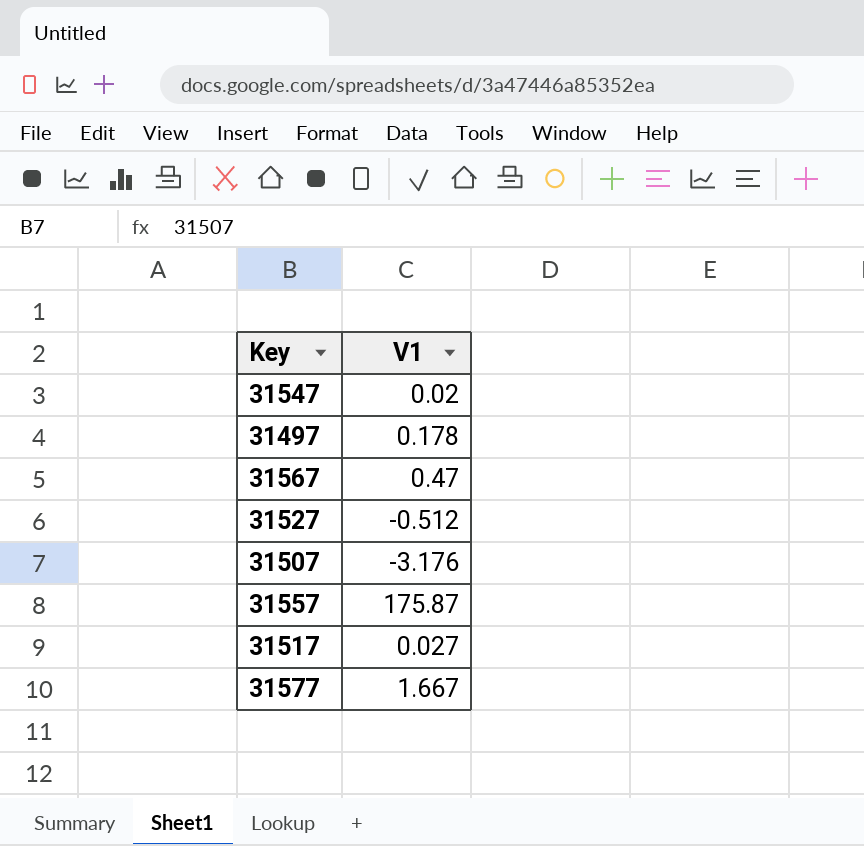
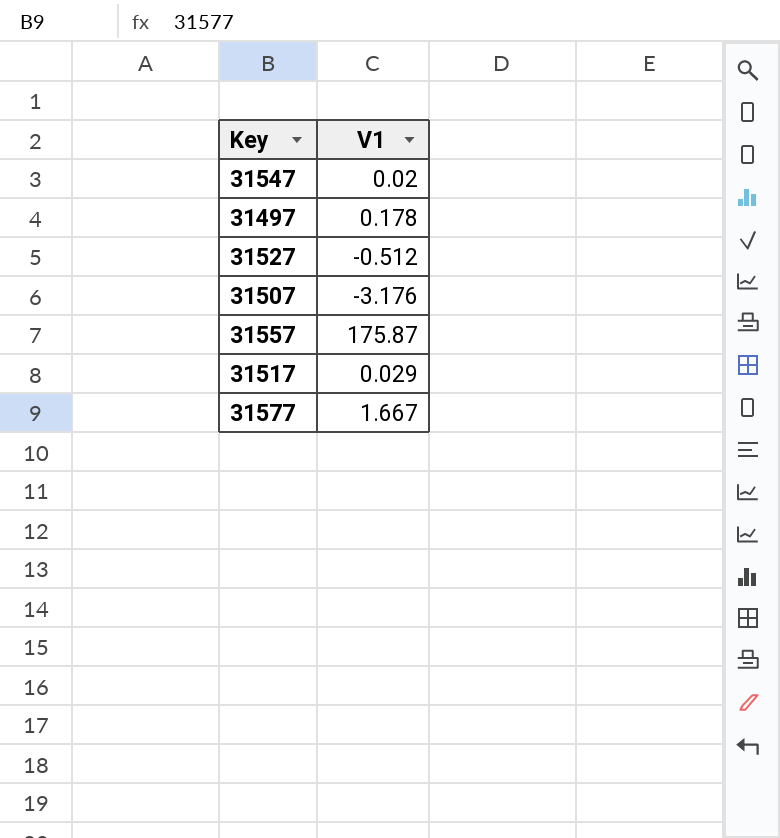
row 31567: 0.47 -> none
31517 | V1: 0.027 -> 0.029

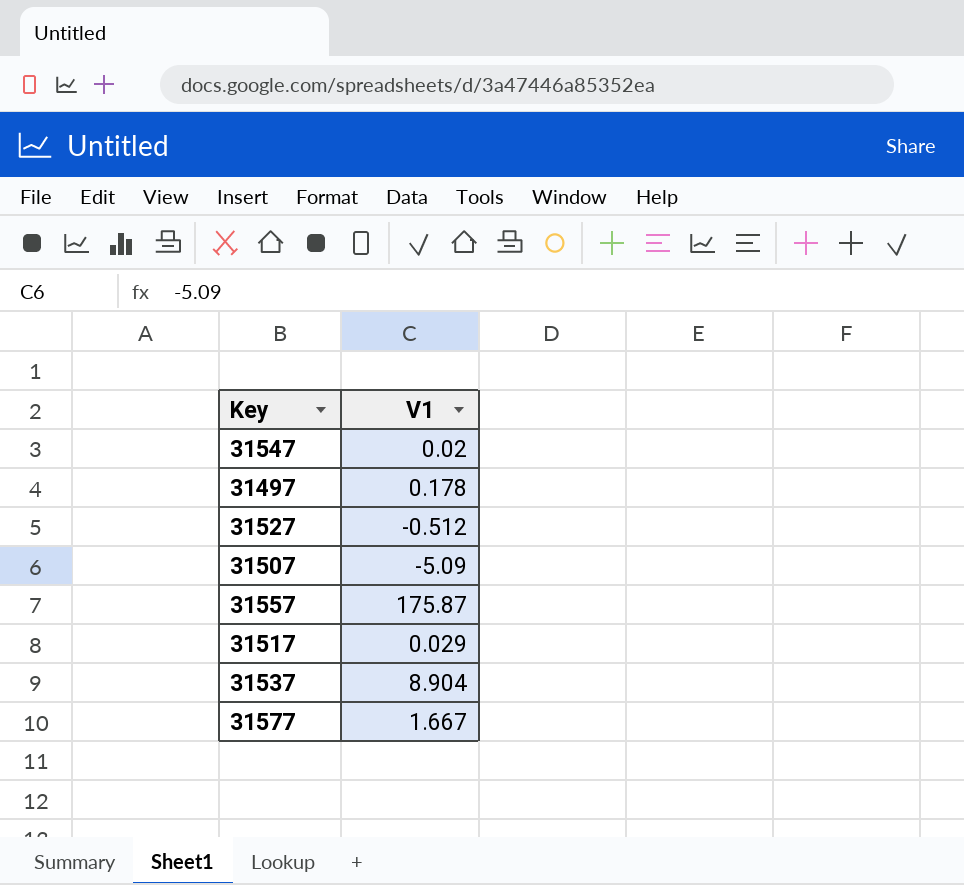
31507 | V1: -3.176 -> -5.09
row 31537: none -> 8.904

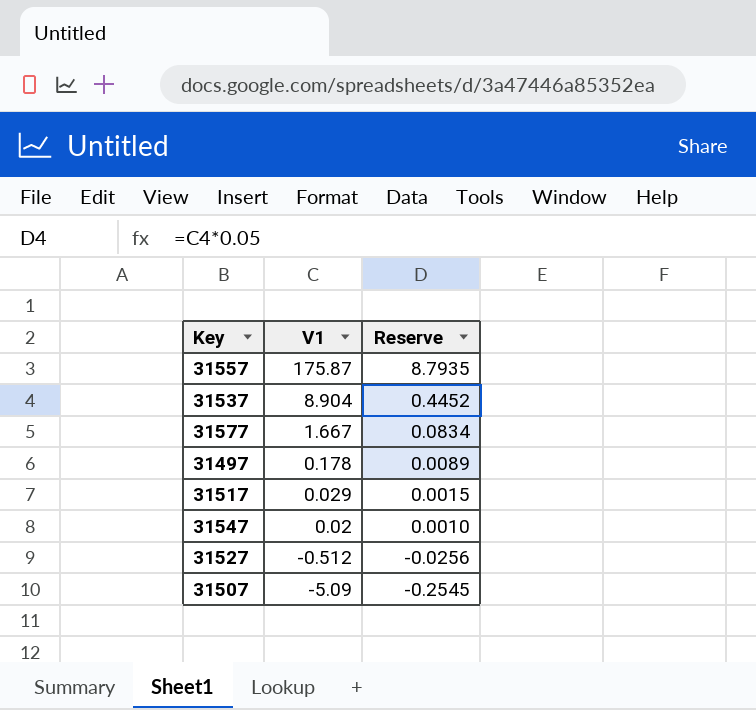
row order: none -> V1 descending
column Reserve | formula: none -> [V1] * 0.05

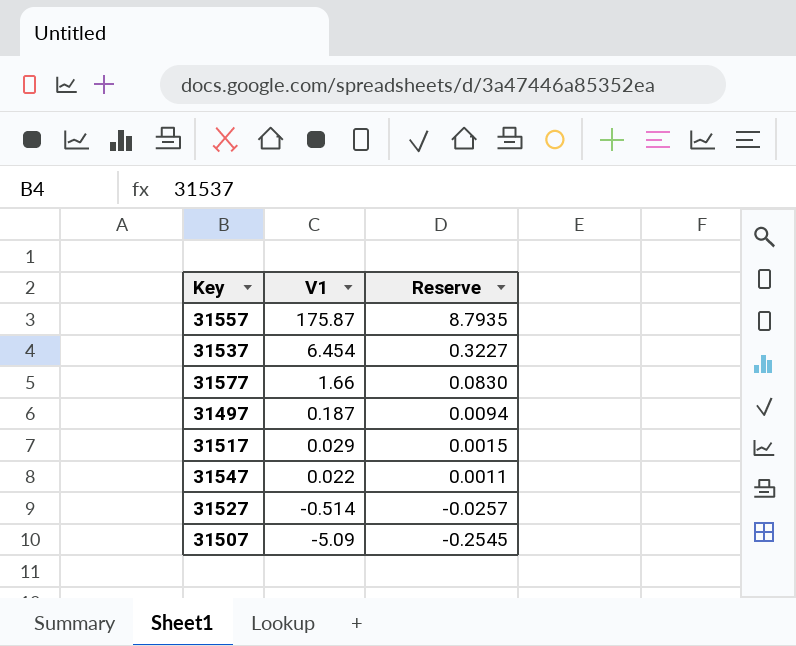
31537 | V1: 8.904 -> 6.454
31537 | Reserve: 0.4452 -> 0.3227
31577 | V1: 1.667 -> 1.66
31577 | Reserve: 0.0834 -> 0.0830
31497 | V1: 0.178 -> 0.187
31497 | Reserve: 0.0089 -> 0.0094
31547 | V1: 0.02 -> 0.022
31547 | Reserve: 0.0010 -> 0.0011
31527 | V1: -0.512 -> -0.514
31527 | Reserve: -0.0256 -> -0.0257

